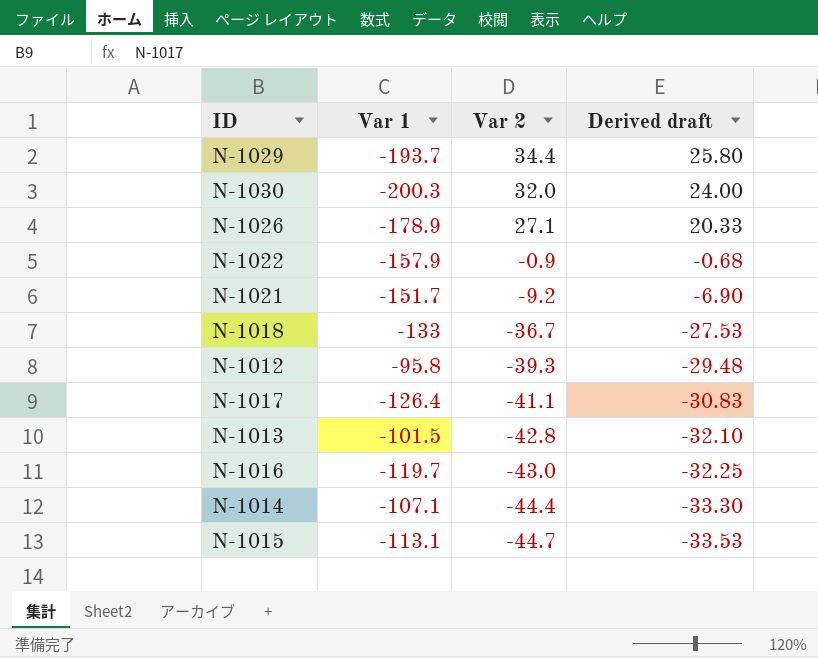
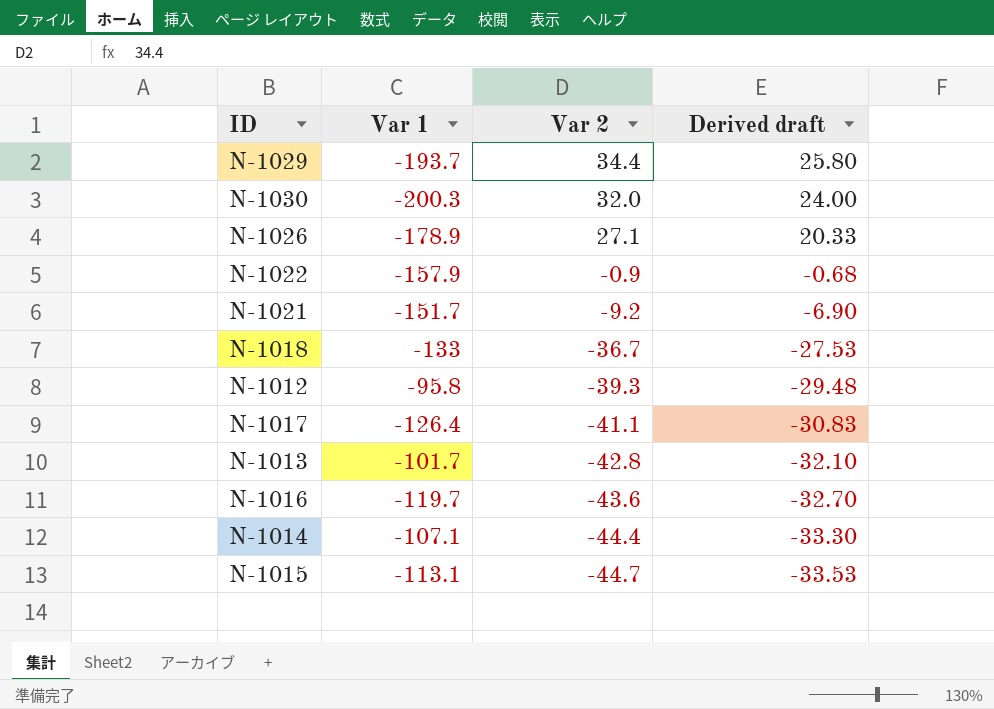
N-1013 | Var 1: -101.5 -> -101.7
N-1016 | Var 2: -43.0 -> -43.6
N-1016 | Derived draft: -32.25 -> -32.70

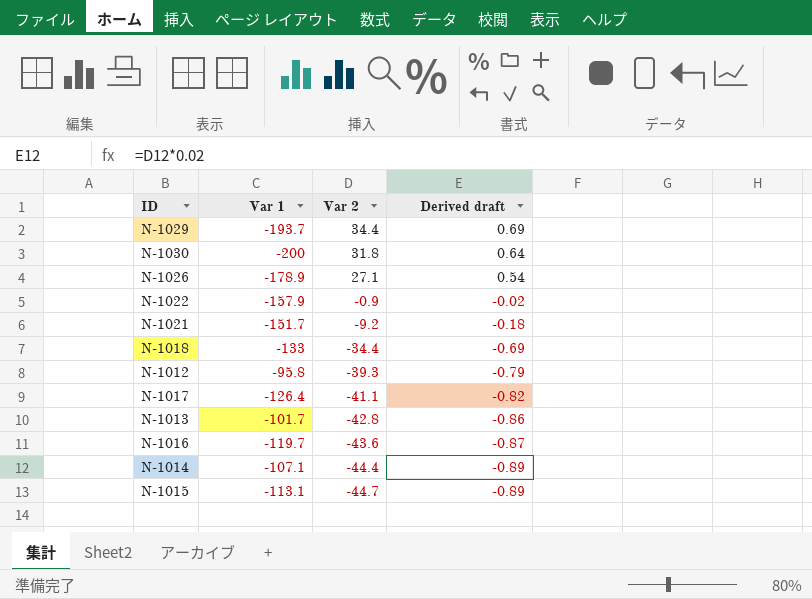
column Derived draft | formula: [Var 2] * 0.75 -> [Var 2] * 0.02
N-1030 | Var 1: -200.3 -> -200
N-1030 | Var 2: 32.0 -> 31.8
N-1018 | Var 2: -36.7 -> -34.4

